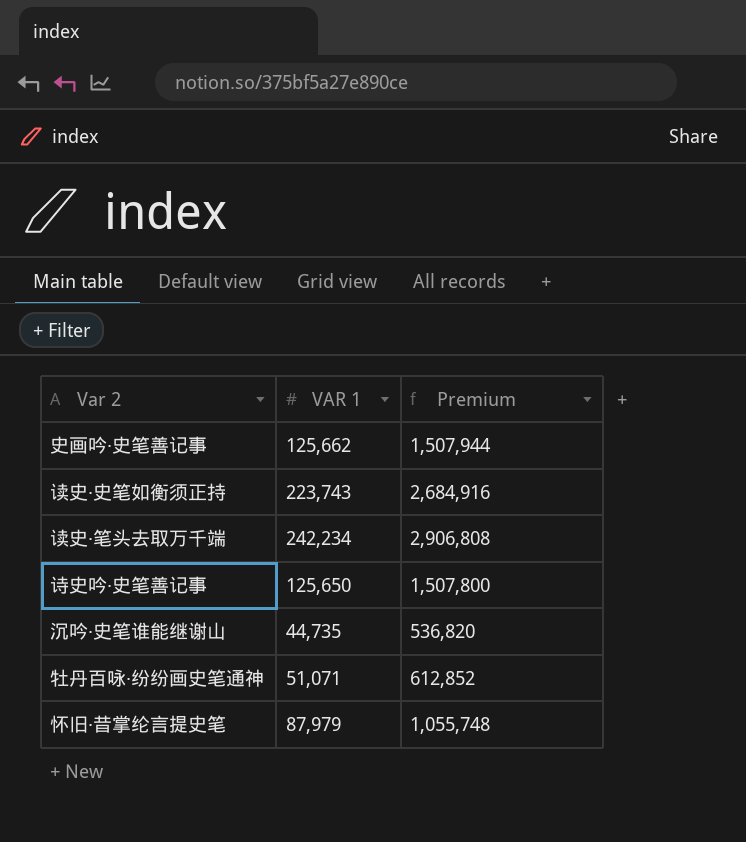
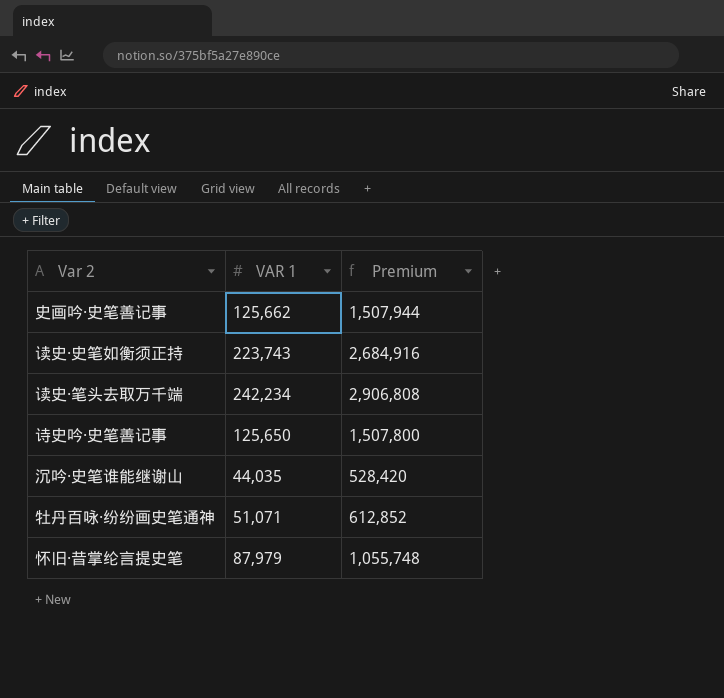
沉吟·史笔谁能继谢山 | VAR 1: 44,735 -> 44,035
沉吟·史笔谁能继谢山 | Premium: 536,820 -> 528,420

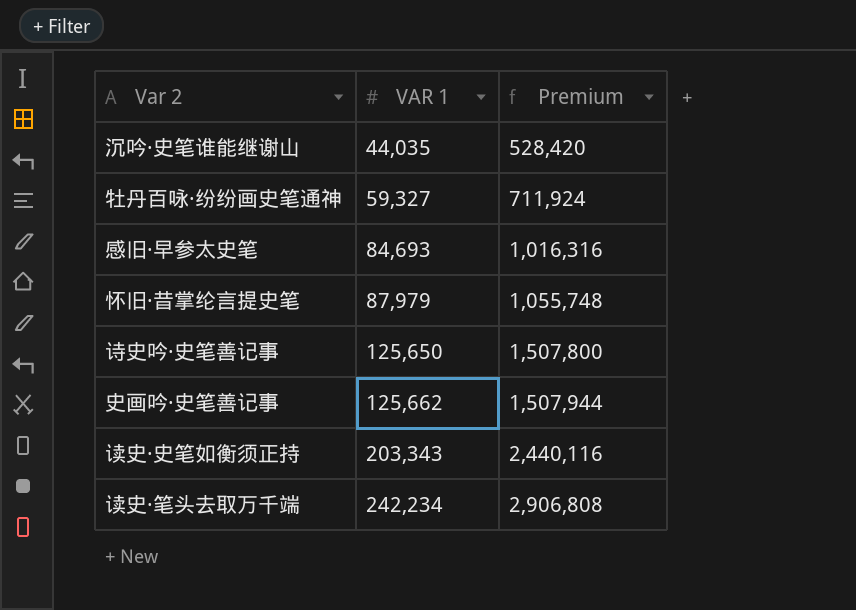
row order: none -> VAR 1 ascending
牡丹百咏·纷纷画史笔通神 | VAR 1: 51,071 -> 59,327
牡丹百咏·纷纷画史笔通神 | Premium: 612,852 -> 711,924
row 感旧·早参太史笔: none -> 84,693 | 1,016,316
读史·史笔如衡须正持 | VAR 1: 223,743 -> 203,343
读史·史笔如衡须正持 | Premium: 2,684,916 -> 2,440,116

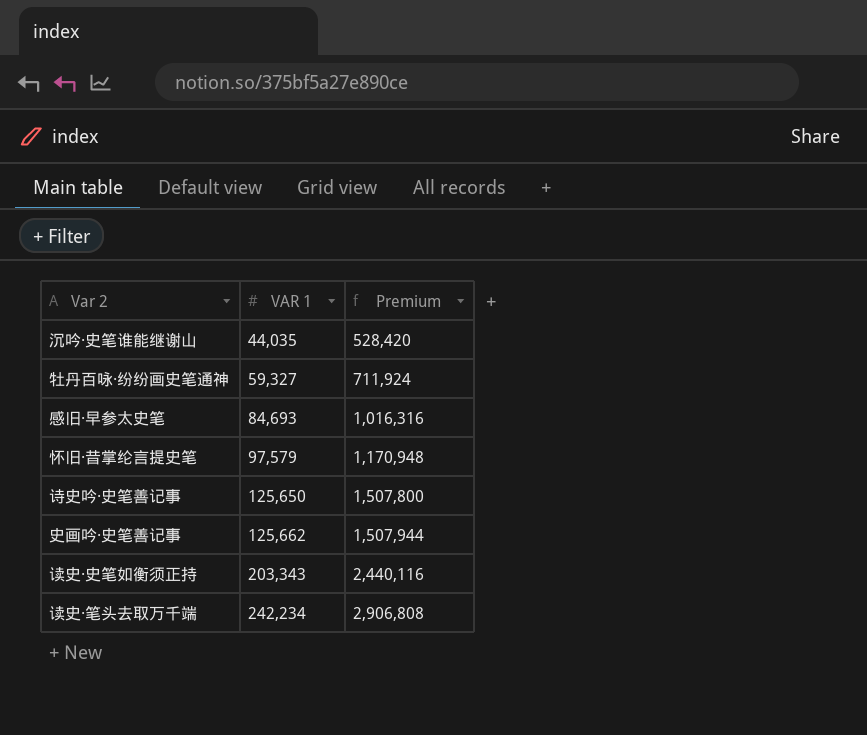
怀旧·昔掌纶言提史笔 | VAR 1: 87,979 -> 97,579
怀旧·昔掌纶言提史笔 | Premium: 1,055,748 -> 1,170,948

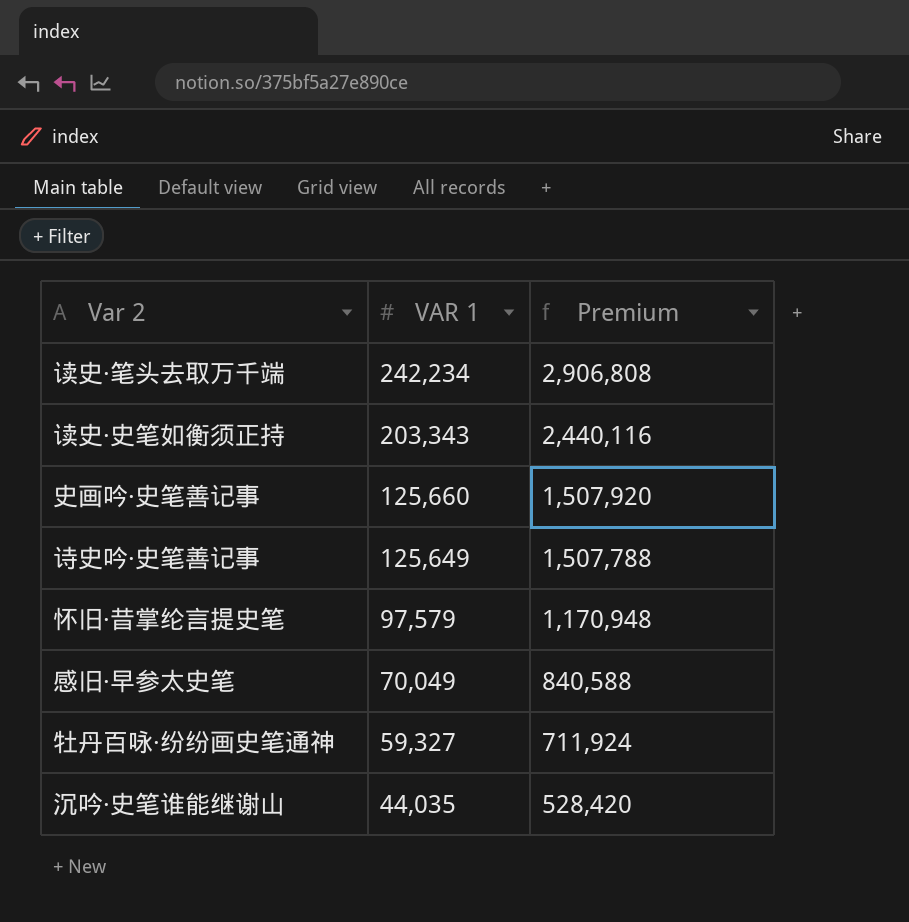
row order: VAR 1 ascending -> VAR 1 descending
史画吟·史笔善记事 | VAR 1: 125,662 -> 125,660
史画吟·史笔善记事 | Premium: 1,507,944 -> 1,507,920
诗史吟·史笔善记事 | VAR 1: 125,650 -> 125,649
诗史吟·史笔善记事 | Premium: 1,507,800 -> 1,507,788
感旧·早参太史笔 | VAR 1: 84,693 -> 70,049
感旧·早参太史笔 | Premium: 1,016,316 -> 840,588

